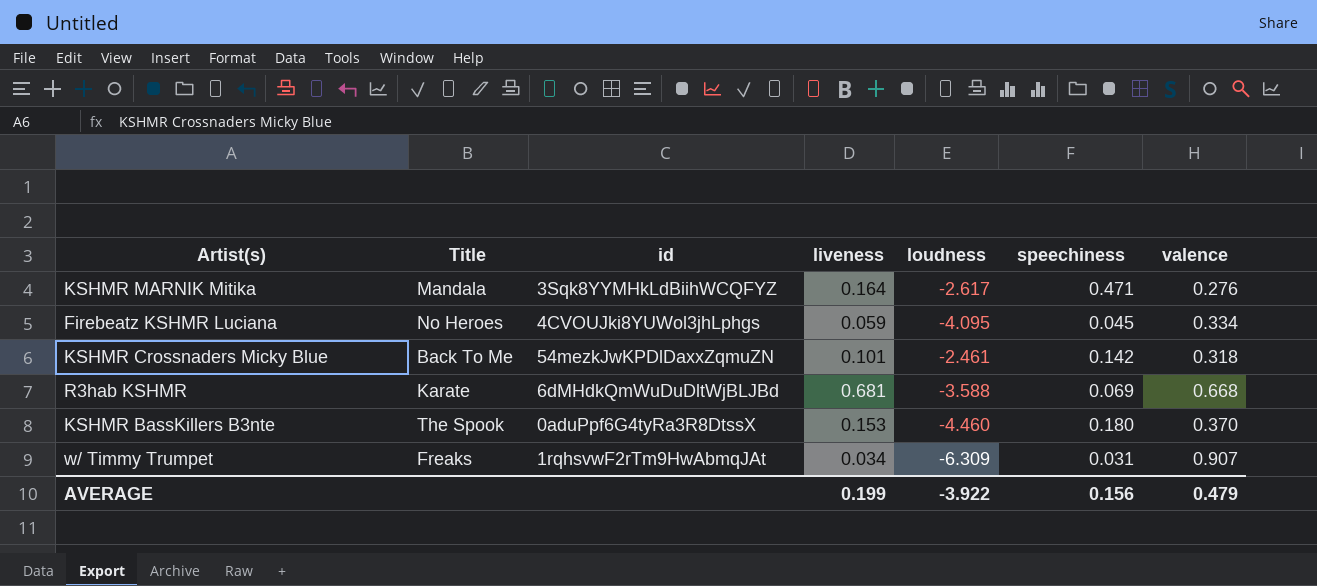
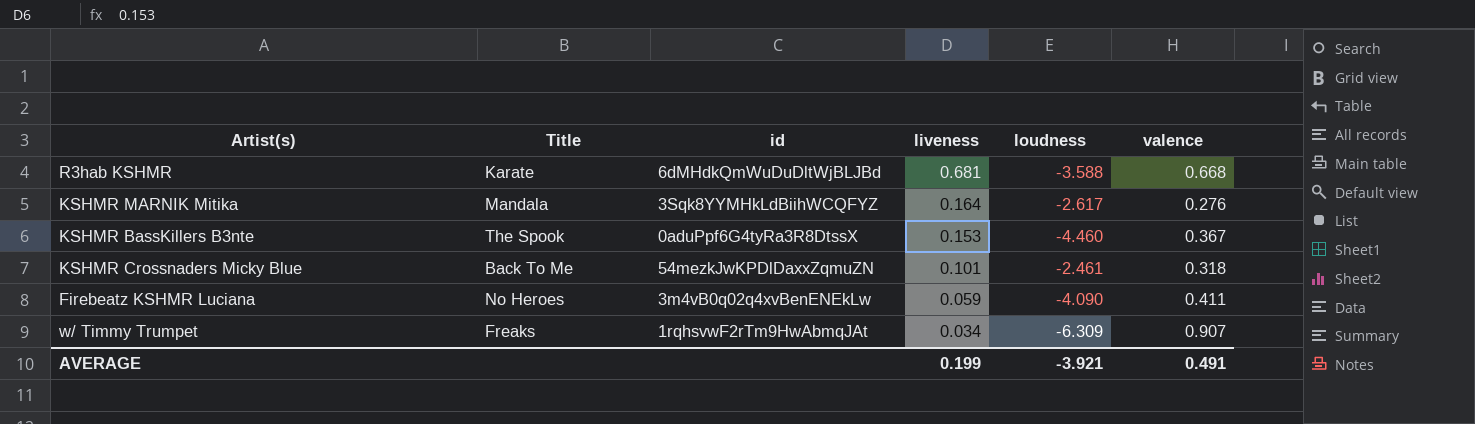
row order: none -> liveness descending
column speechiness | position: 6 -> none
KSHMR BassKillers B3nte | valence: 0.370 -> 0.367
Firebeatz KSHMR Luciana | id: 4CVOUJki8YUWol3jhLphgs -> 3m4vB0q02q4xvBenENEkLw
Firebeatz KSHMR Luciana | loudness: -4.095 -> -4.090
Firebeatz KSHMR Luciana | valence: 0.334 -> 0.411
AVERAGE | loudness: -3.922 -> -3.921
AVERAGE | valence: 0.479 -> 0.491

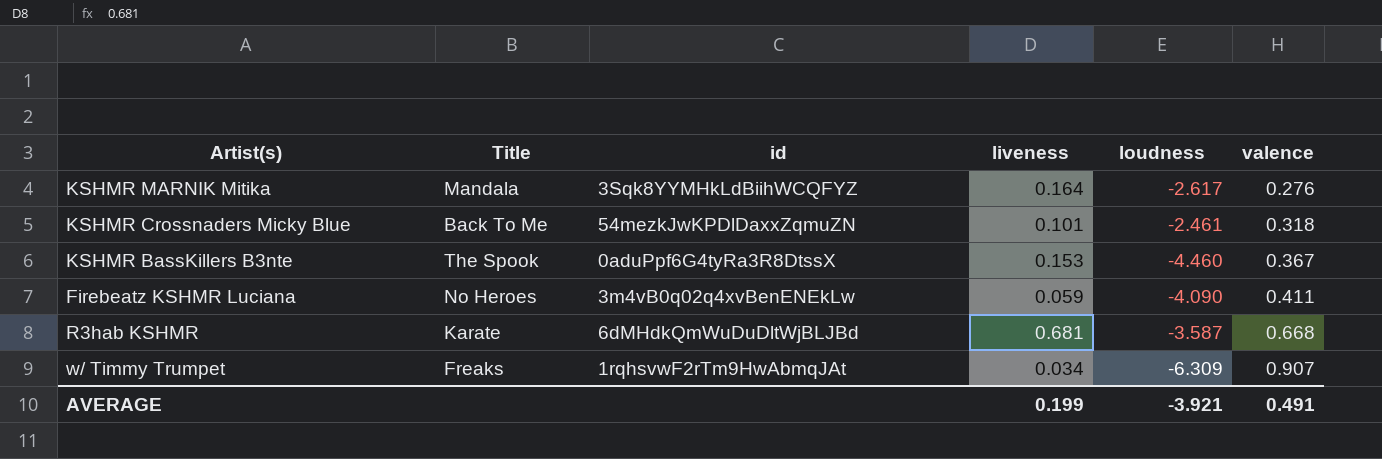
row order: liveness descending -> valence ascending
R3hab KSHMR | loudness: -3.588 -> -3.587

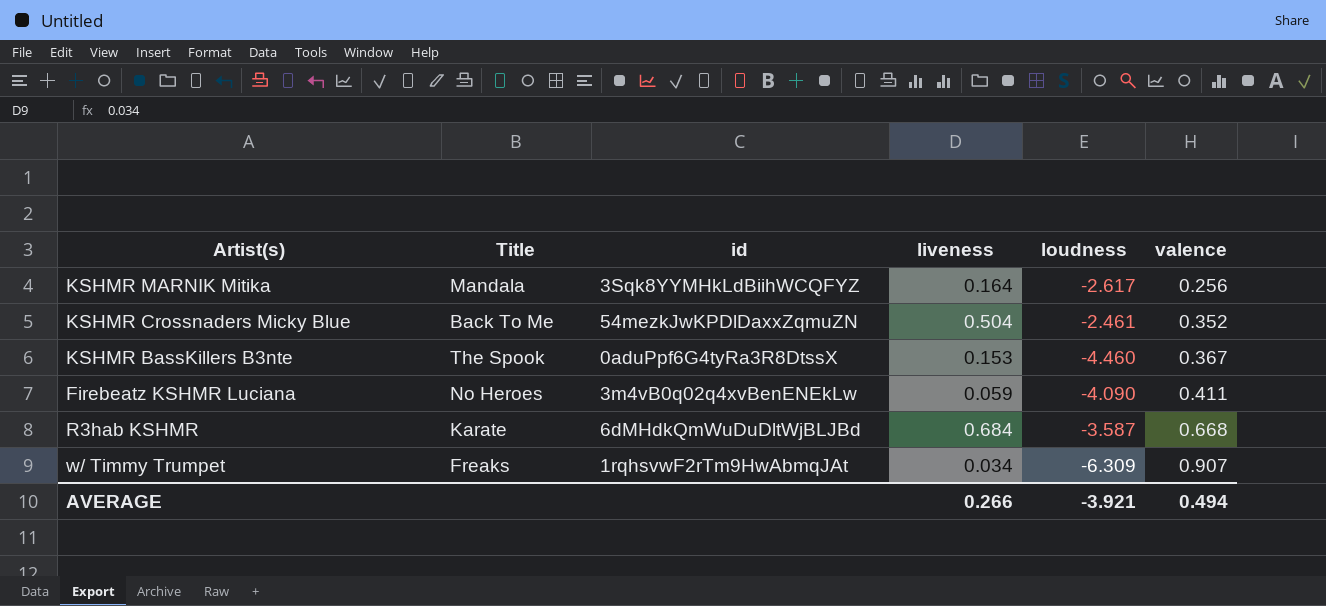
KSHMR MARNIK Mitika | valence: 0.276 -> 0.256
KSHMR Crossnaders Micky Blue | liveness: 0.101 -> 0.504
KSHMR Crossnaders Micky Blue | valence: 0.318 -> 0.352
R3hab KSHMR | liveness: 0.681 -> 0.684
AVERAGE | liveness: 0.199 -> 0.266
AVERAGE | valence: 0.491 -> 0.494

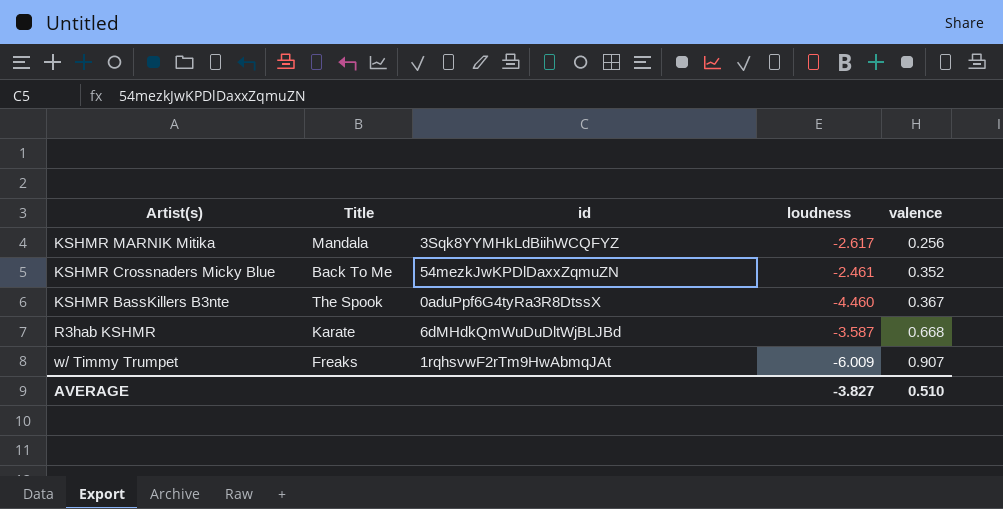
column liveness | position: 4 -> none
row Firebeatz KSHMR Luciana: No Heroes | 3m4vB0q02q4xvBenENEkLw | 0.059 | -4.090 | 0.411 -> none
w/ Timmy Trumpet | loudness: -6.309 -> -6.009
AVERAGE | loudness: -3.921 -> -3.827
AVERAGE | valence: 0.494 -> 0.510

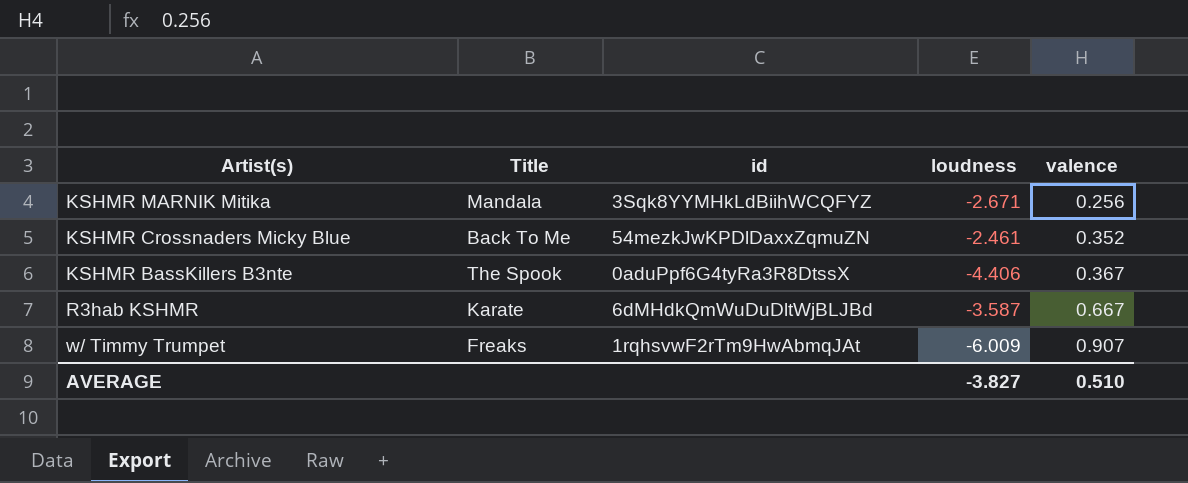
KSHMR MARNIK Mitika | loudness: -2.617 -> -2.671
KSHMR BassKillers B3nte | loudness: -4.460 -> -4.406
R3hab KSHMR | valence: 0.668 -> 0.667

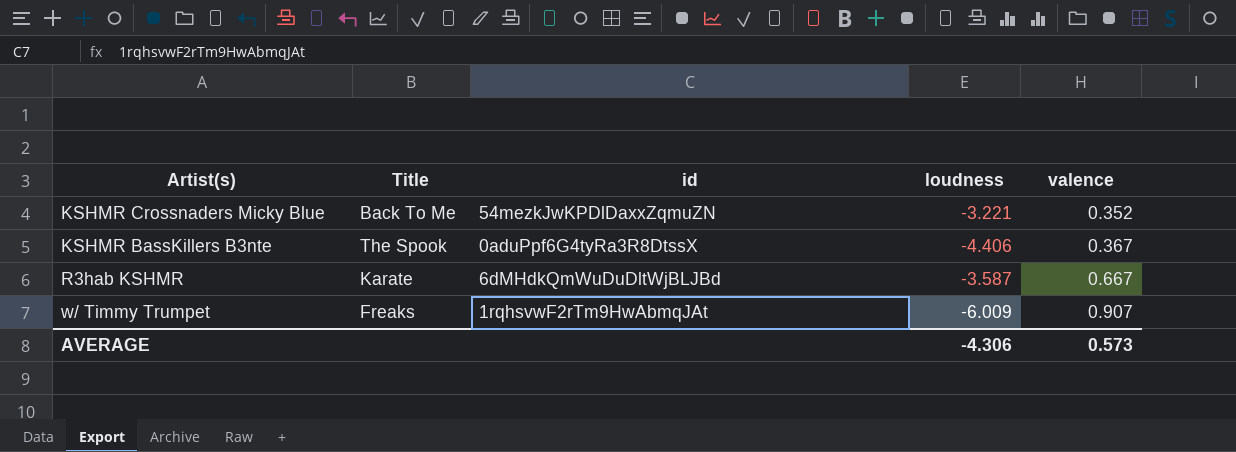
row KSHMR MARNIK Mitika: Mandala | 3Sqk8YYMHkLdBiihWCQFYZ | -2.671 | 0.256 -> none
KSHMR Crossnaders Micky Blue | loudness: -2.461 -> -3.221
AVERAGE | loudness: -3.827 -> -4.306
AVERAGE | valence: 0.510 -> 0.573

